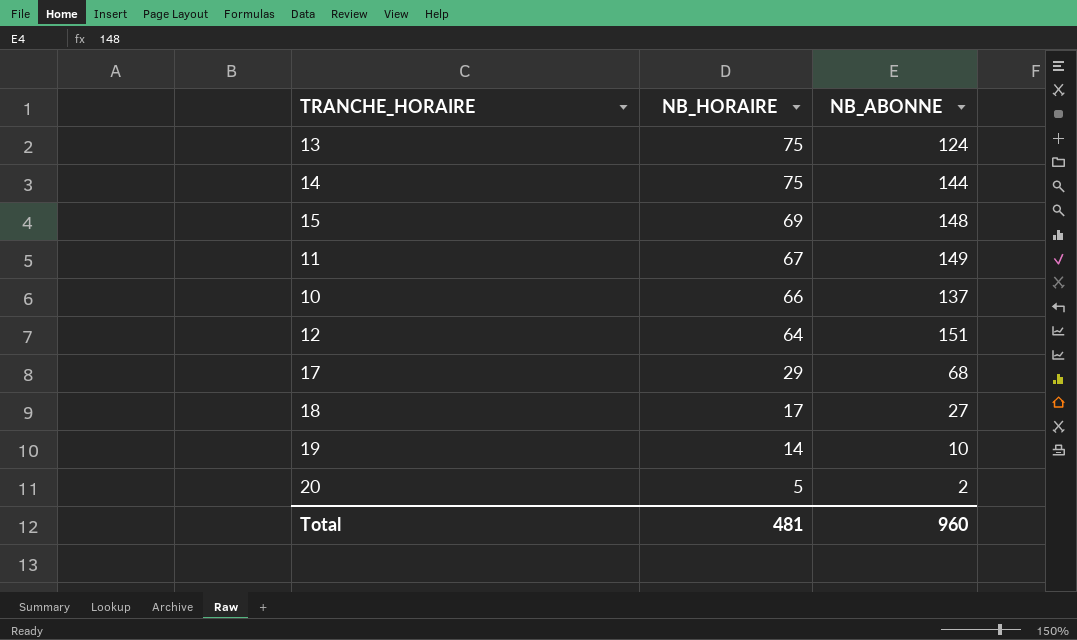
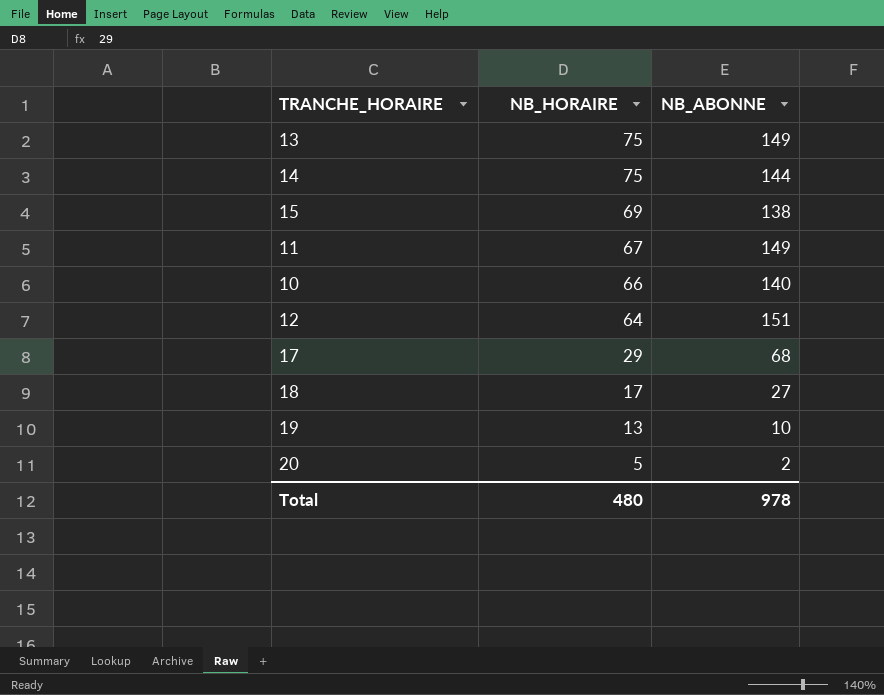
13 | NB_ABONNE: 124 -> 149
15 | NB_ABONNE: 148 -> 138
10 | NB_ABONNE: 137 -> 140
19 | NB_HORAIRE: 14 -> 13
Total | NB_HORAIRE: 481 -> 480
Total | NB_ABONNE: 960 -> 978

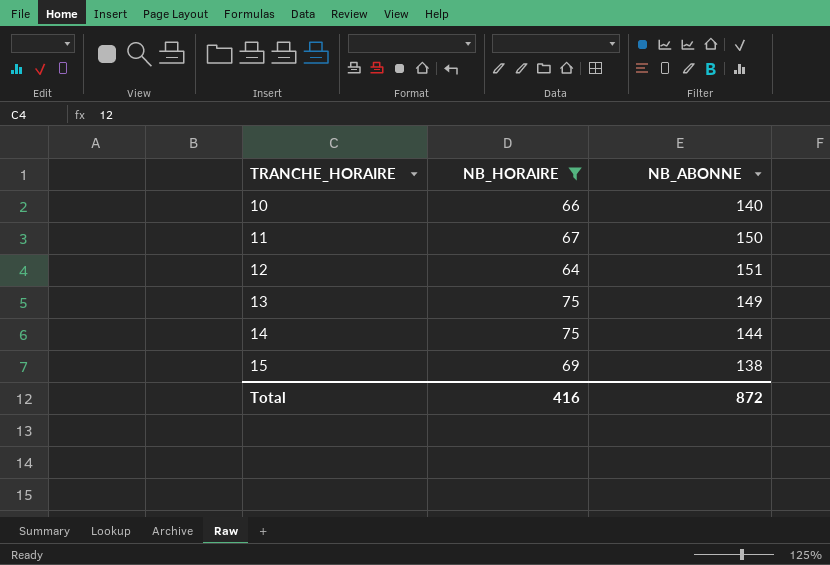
filter: none -> NB_HORAIRE >= 64
row order: NB_HORAIRE descending -> TRANCHE_HORAIRE ascending
11 | NB_ABONNE: 149 -> 150
Total | NB_HORAIRE: 480 -> 416
Total | NB_ABONNE: 978 -> 872

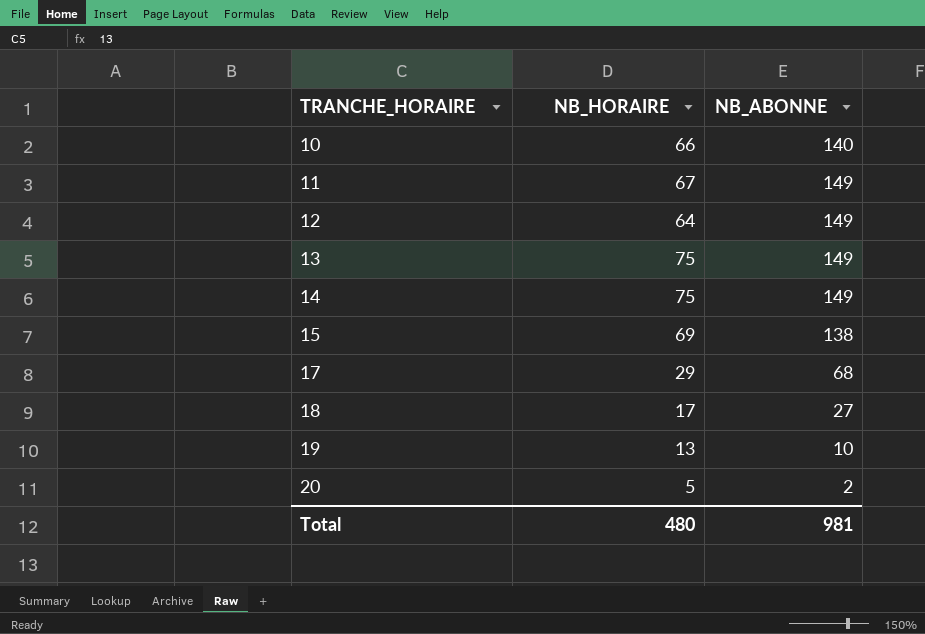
filter: NB_HORAIRE >= 64 -> none
11 | NB_ABONNE: 150 -> 149
12 | NB_ABONNE: 151 -> 149
14 | NB_ABONNE: 144 -> 149
Total | NB_HORAIRE: 416 -> 480
Total | NB_ABONNE: 872 -> 981

